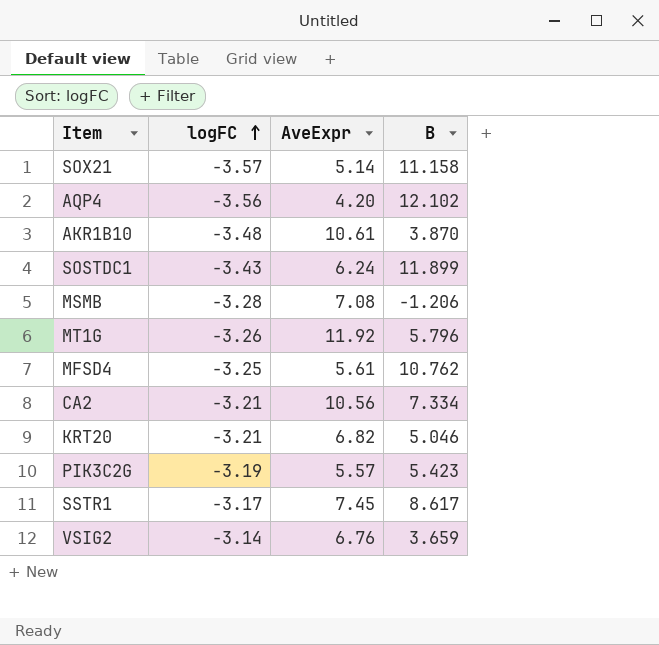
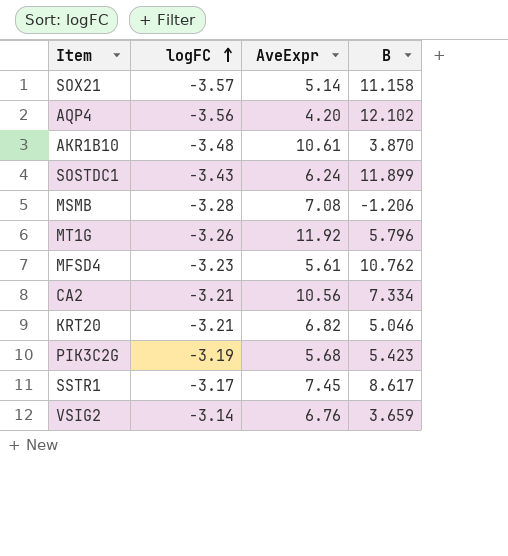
MFSD4 | logFC: -3.25 -> -3.23
PIK3C2G | AveExpr: 5.57 -> 5.68

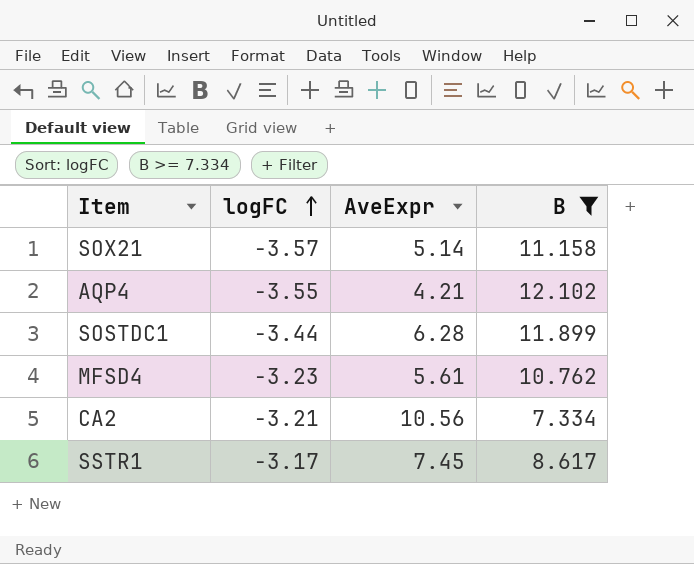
filter: none -> B >= 7.334
AQP4 | logFC: -3.56 -> -3.55
AQP4 | AveExpr: 4.20 -> 4.21
SOSTDC1 | logFC: -3.43 -> -3.44
SOSTDC1 | AveExpr: 6.24 -> 6.28

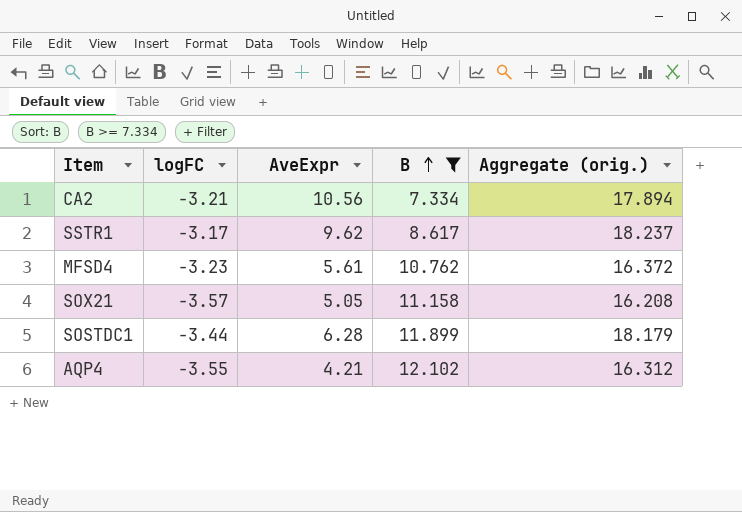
row order: logFC ascending -> B ascending
column Aggregate (orig.) | formula: none -> [AveExpr] + [B]
SSTR1 | AveExpr: 7.45 -> 9.62
SOX21 | AveExpr: 5.14 -> 5.05

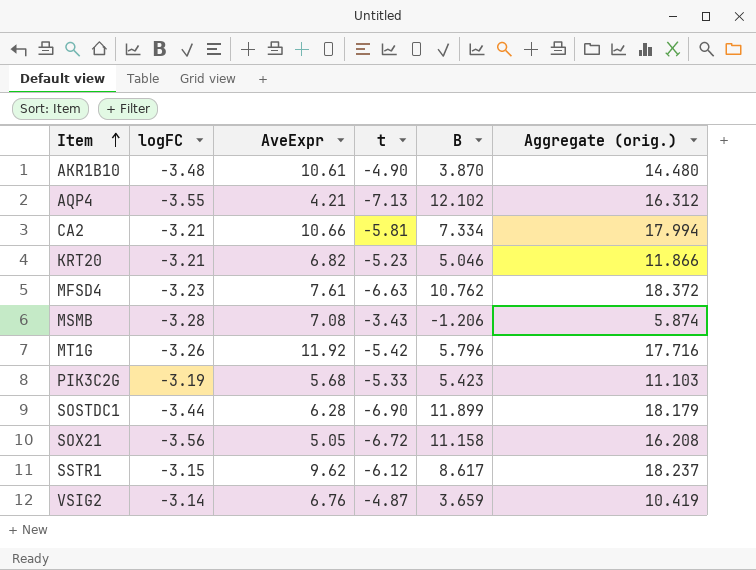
filter: B >= 7.334 -> none
row order: B ascending -> Item ascending
column t | position: none -> 4
CA2 | AveExpr: 10.56 -> 10.66
CA2 | Aggregate (orig.): 17.894 -> 17.994
MFSD4 | AveExpr: 5.61 -> 7.61
MFSD4 | Aggregate (orig.): 16.372 -> 18.372
SOX21 | logFC: -3.57 -> -3.56
SSTR1 | logFC: -3.17 -> -3.15

